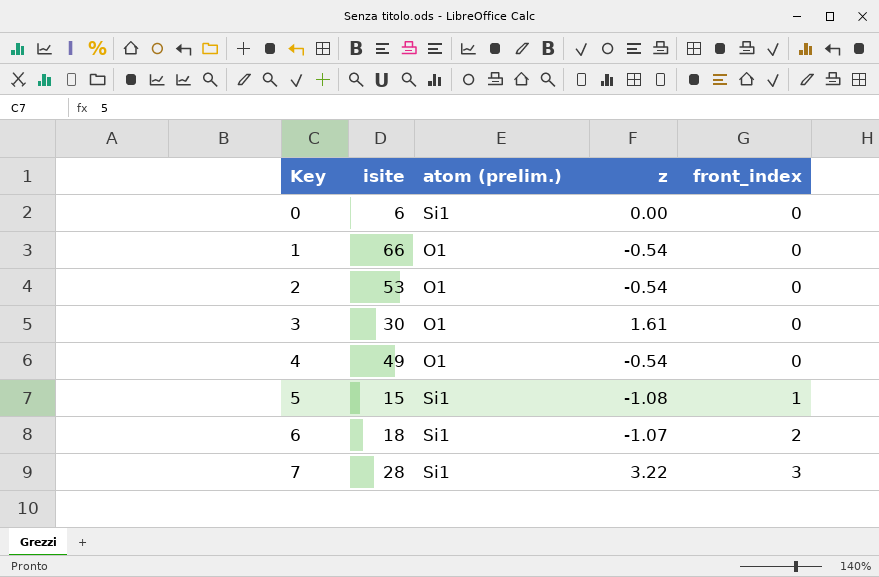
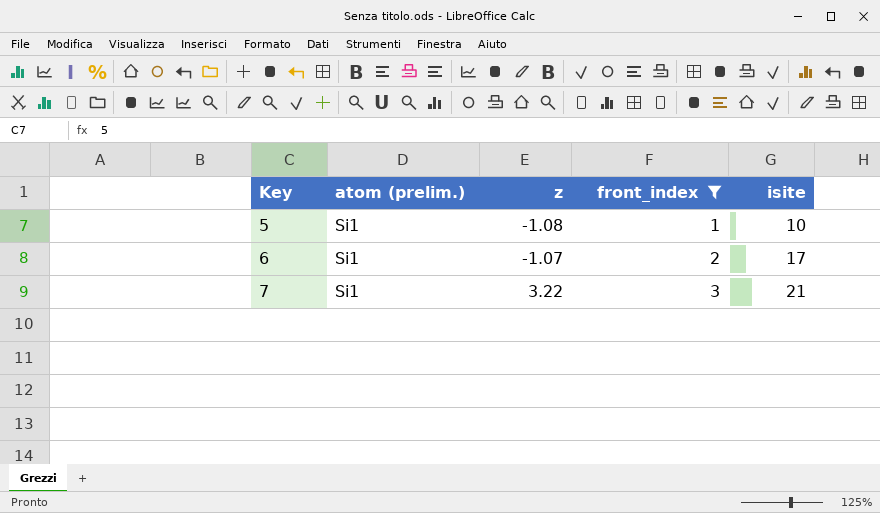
filter: none -> front_index != 0
column isite | position: 2 -> 5
5 | isite: 15 -> 10
6 | isite: 18 -> 17
7 | isite: 28 -> 21

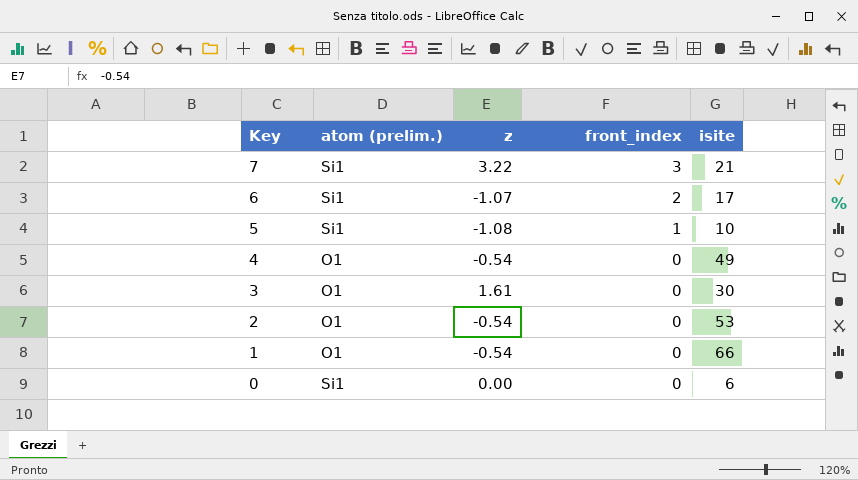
filter: front_index != 0 -> none
row order: Key ascending -> Key descending

